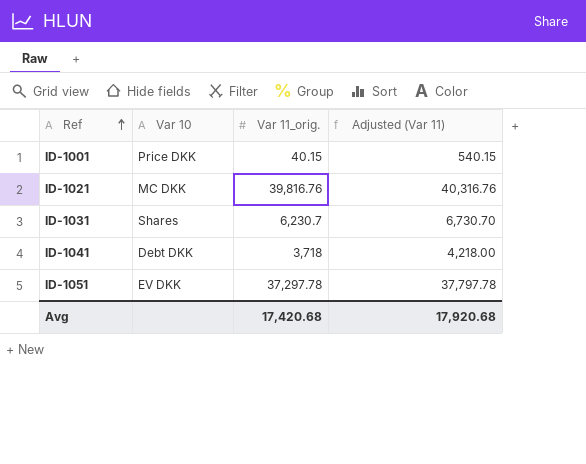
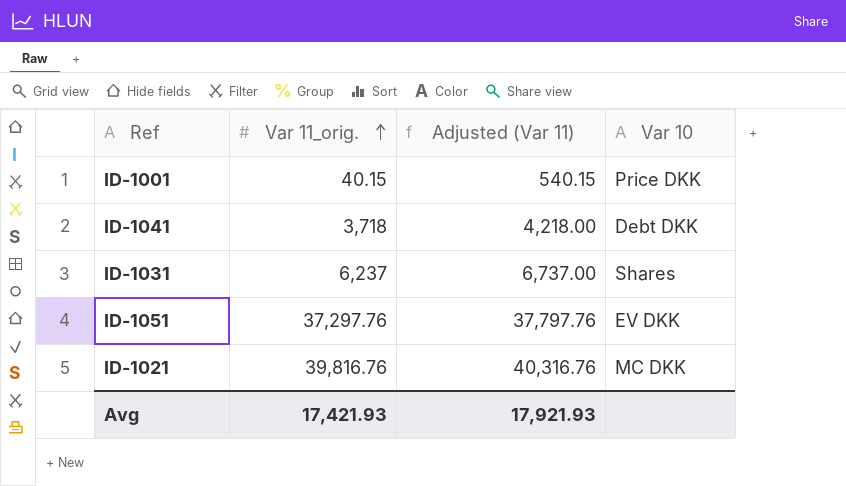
row order: Ref ascending -> Var 11_orig. ascending
column Var 10 | position: 2 -> 4
ID-1031 | Var 11_orig.: 6,230.7 -> 6,237
ID-1031 | Adjusted (Var 11): 6,730.70 -> 6,737.00
ID-1051 | Var 11_orig.: 37,297.78 -> 37,297.76
ID-1051 | Adjusted (Var 11): 37,797.78 -> 37,797.76
Avg | Var 11_orig.: 17,420.68 -> 17,421.93
Avg | Adjusted (Var 11): 17,920.68 -> 17,921.93

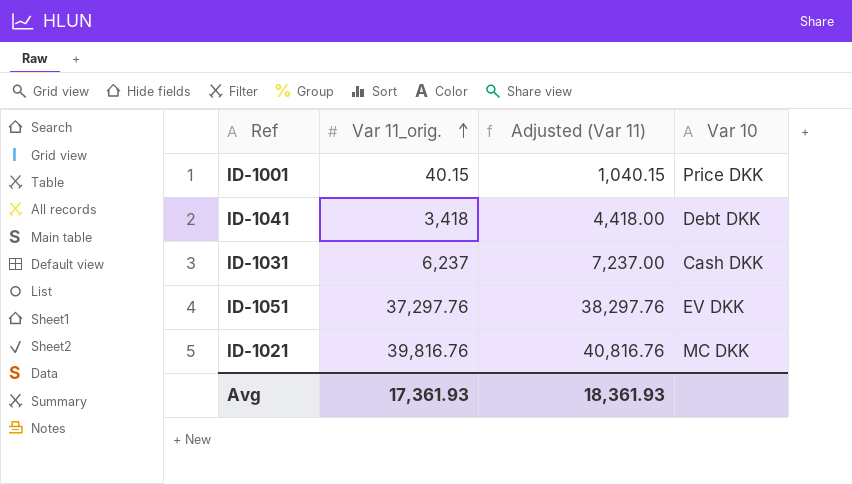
column Adjusted (Var 11) | formula: [Var 11_orig.] + 500 -> [Var 11_orig.] + 1000
ID-1041 | Var 11_orig.: 3,718 -> 3,418
ID-1031 | Var 10: Shares -> Cash DKK
Avg | Var 11_orig.: 17,421.93 -> 17,361.93
Avg | Adjusted (Var 11): 17,921.93 -> 18,361.93

